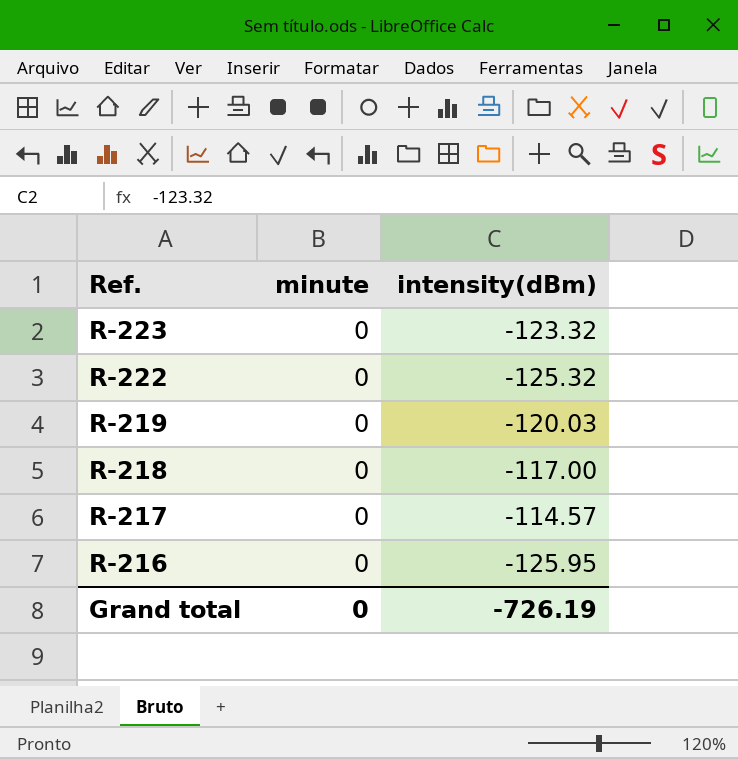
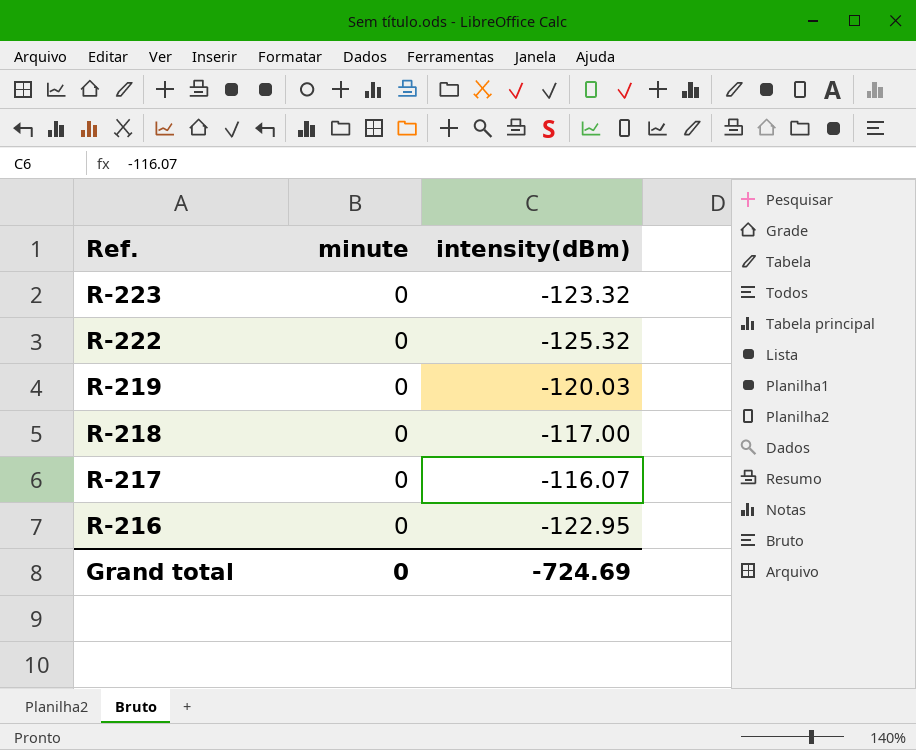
R-217 | intensity(dBm): -114.57 -> -116.07
R-216 | intensity(dBm): -125.95 -> -122.95
Grand total | intensity(dBm): -726.19 -> -724.69

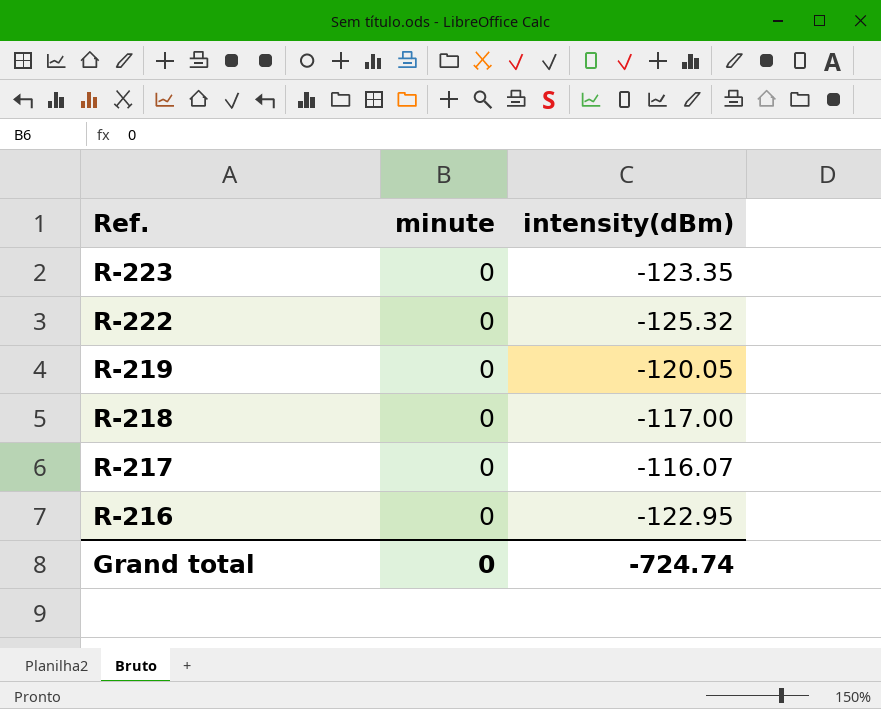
R-223 | intensity(dBm): -123.32 -> -123.35
R-219 | intensity(dBm): -120.03 -> -120.05
Grand total | intensity(dBm): -724.69 -> -724.74

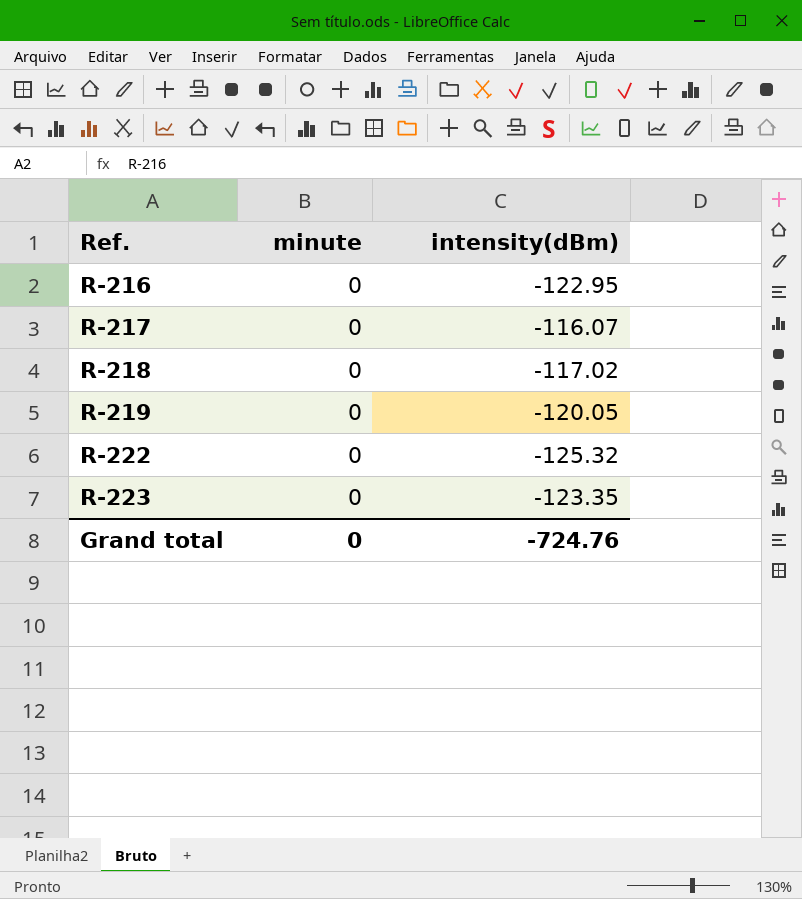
row order: Ref. descending -> Ref. ascending
R-218 | intensity(dBm): -117.00 -> -117.02
Grand total | intensity(dBm): -724.74 -> -724.76

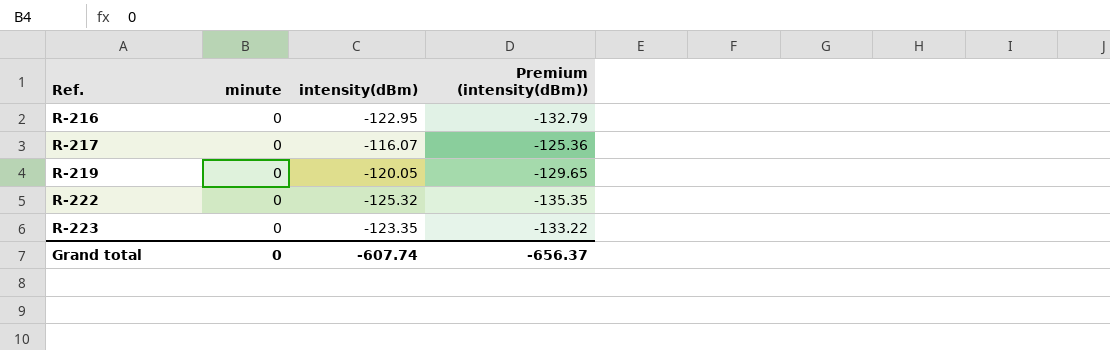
column Premium (intensity(dBm)) | formula: none -> [intensity(dBm)] * 1.08
row R-218: 0 | -117.02 -> none
Grand total | intensity(dBm): -724.76 -> -607.74

